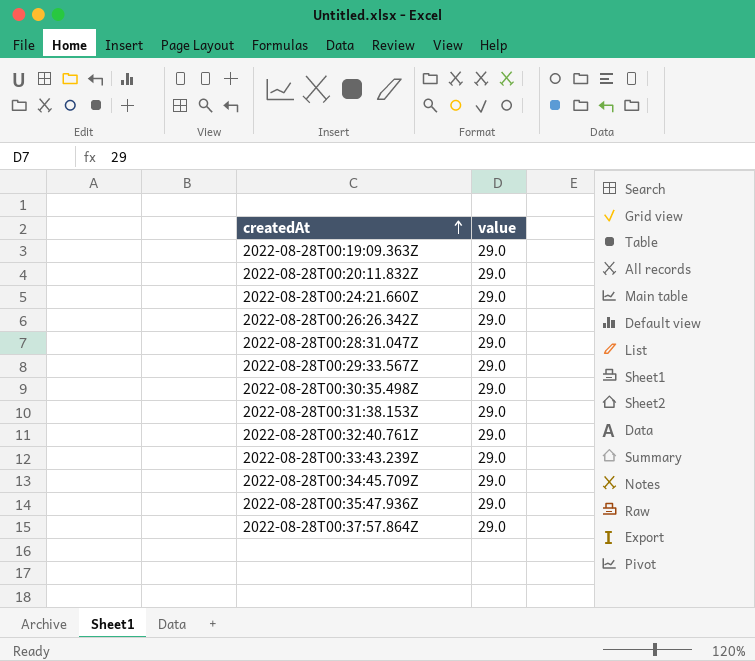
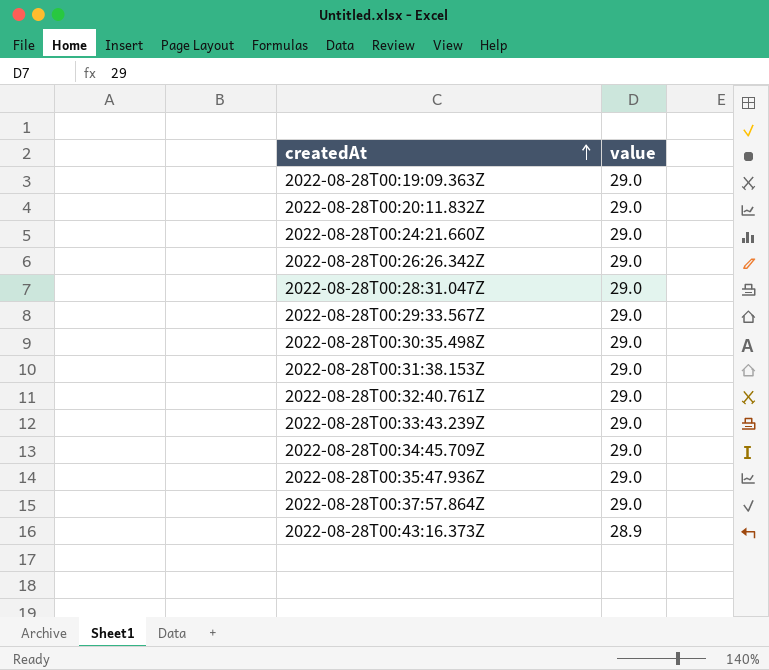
row 2022-08-28T00:43:16.373Z: none -> 28.9

